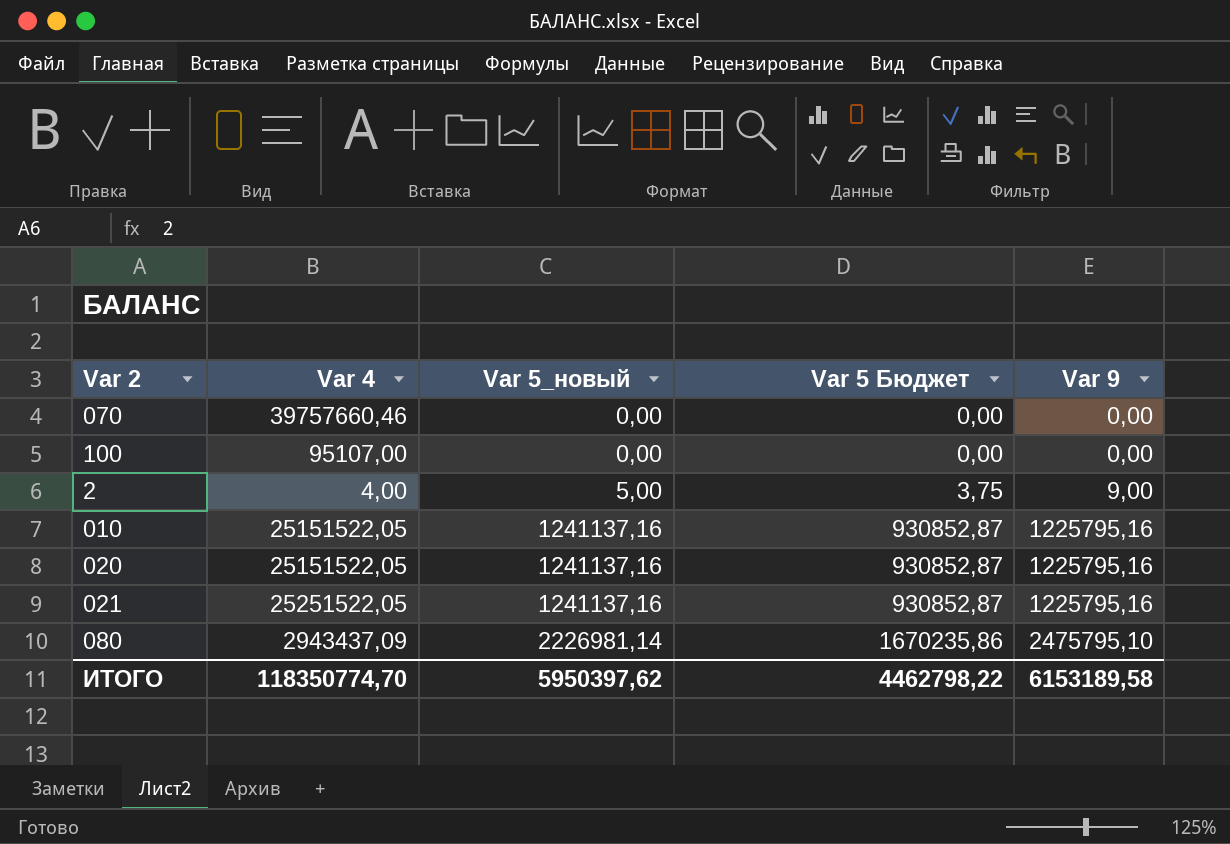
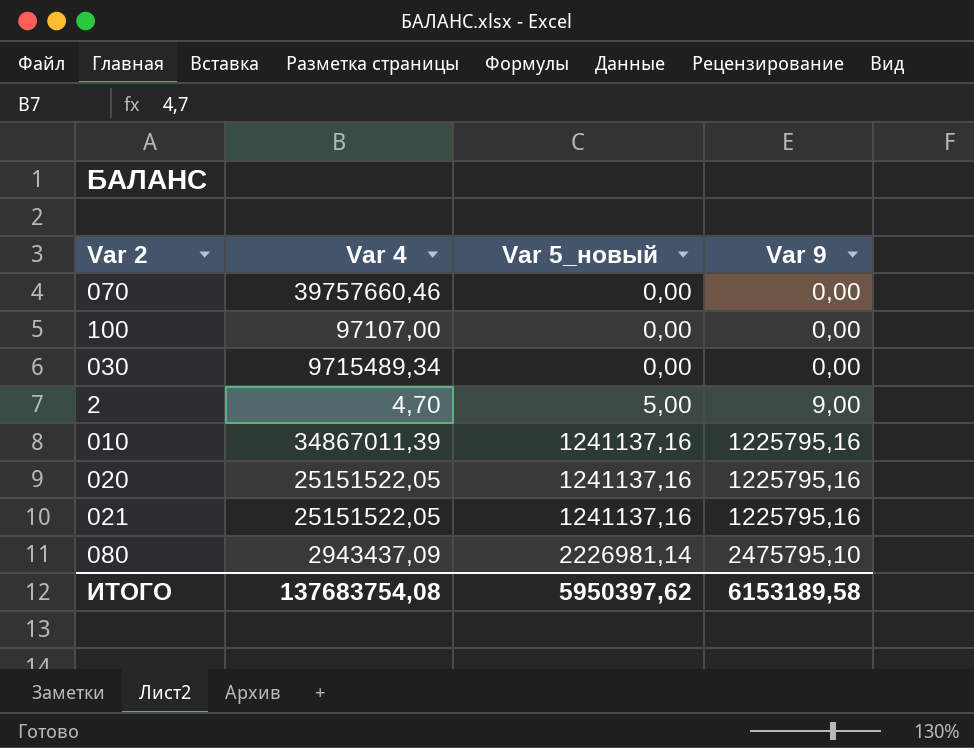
column Var 5 Бюджет | formula: [Var 5_новый] * 0,75 -> none
100 | Var 4: 95107,00 -> 97107,00
row 030: none -> 9715489,34 | 0,00 | 0,00
2 | Var 4: 4,00 -> 4,70
010 | Var 4: 25151522,05 -> 34867011,39
021 | Var 4: 25251522,05 -> 25151522,05
ИТОГО | Var 4: 118350774,70 -> 137683754,08

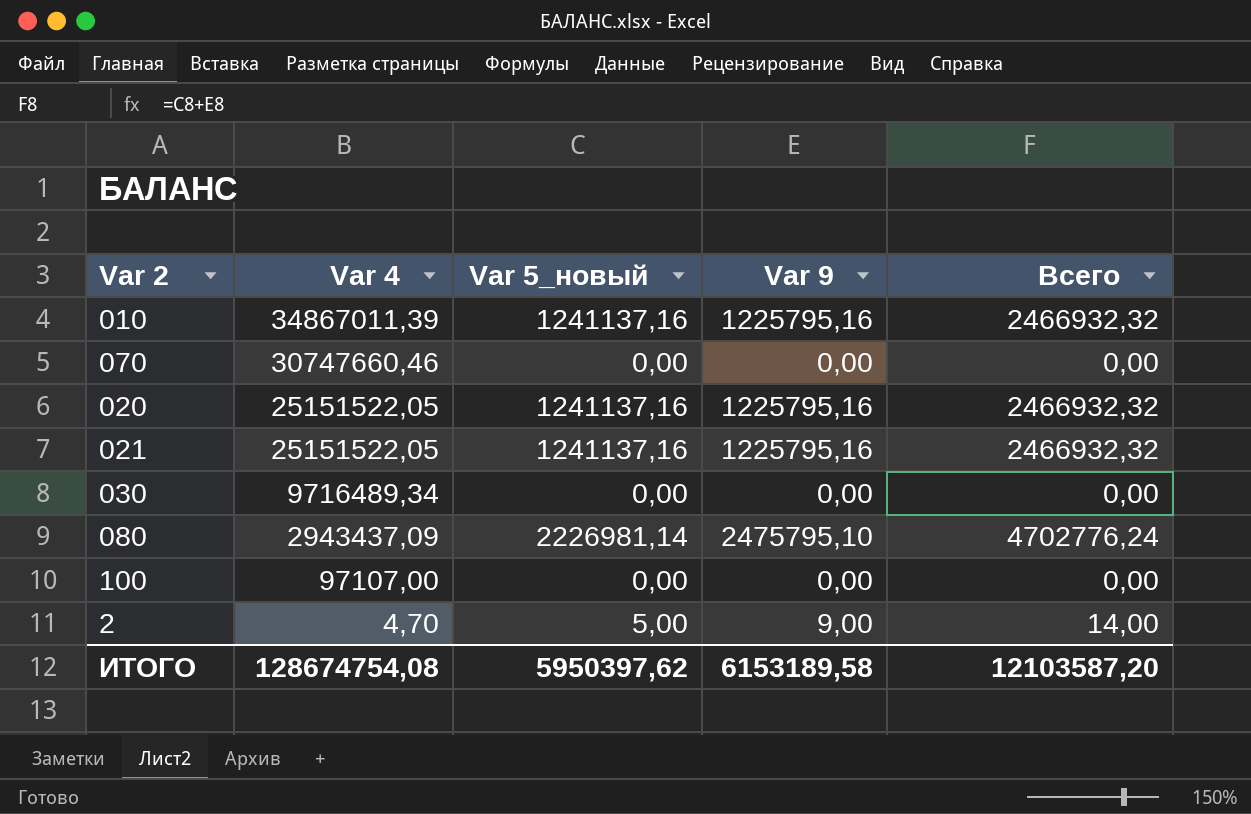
row order: Var 5_новый ascending -> Var 4 descending
column Всего | formula: none -> [Var 5_новый] + [Var 9]
070 | Var 4: 39757660,46 -> 30747660,46
030 | Var 4: 9715489,34 -> 9716489,34
ИТОГО | Var 4: 137683754,08 -> 128674754,08

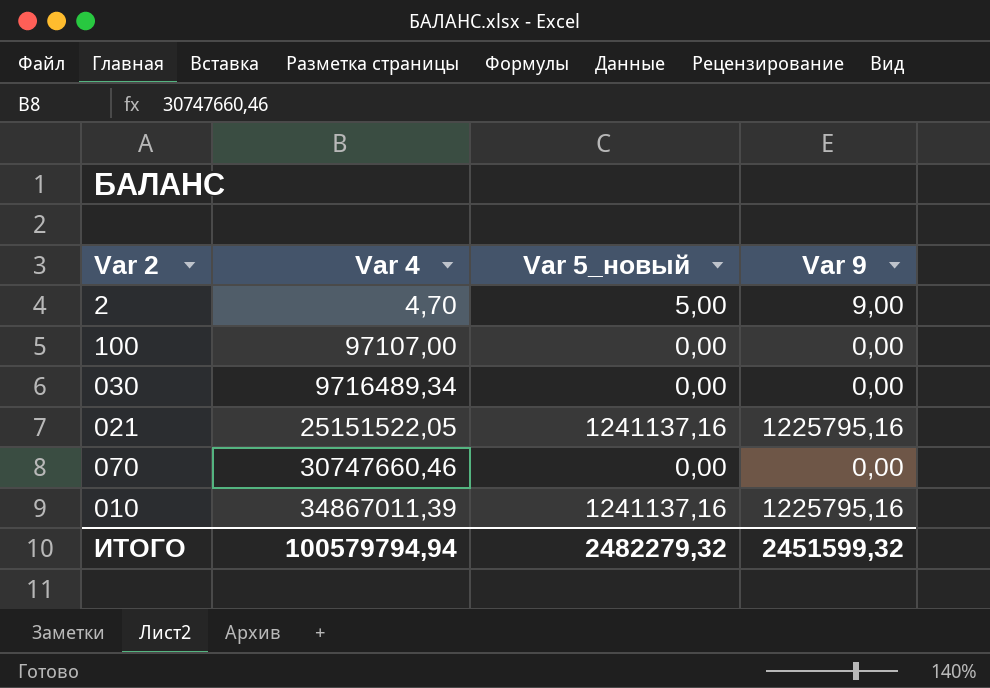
row order: Var 4 descending -> Var 4 ascending
column Всего | formula: [Var 5_новый] + [Var 9] -> none
row 020: 25151522,05 | 1241137,16 | 1225795,16 | 2466932,32 -> none
row 080: 2943437,09 | 2226981,14 | 2475795,10 | 4702776,24 -> none
ИТОГО | Var 4: 128674754,08 -> 100579794,94
ИТОГО | Var 5_новый: 5950397,62 -> 2482279,32
ИТОГО | Var 9: 6153189,58 -> 2451599,32

